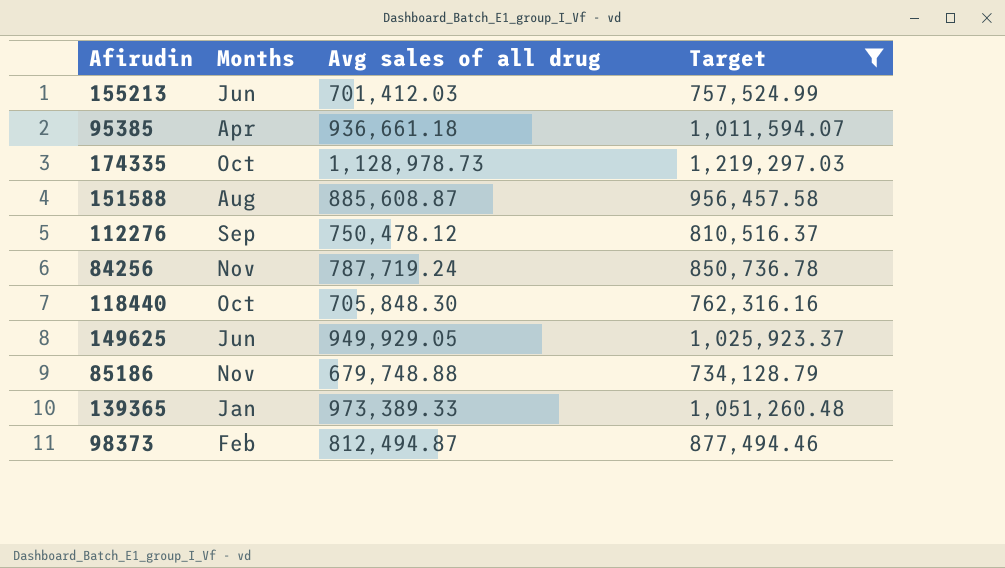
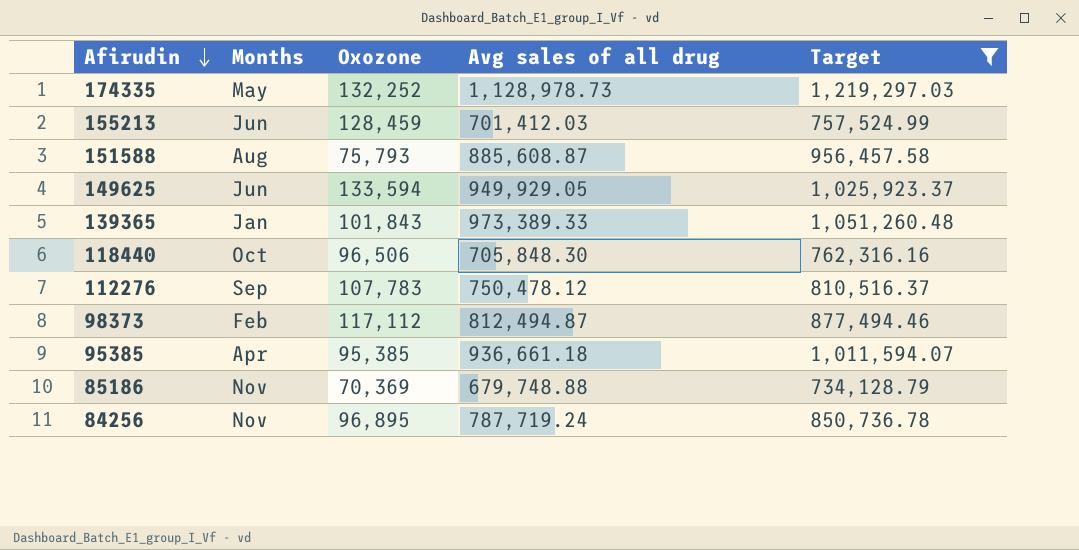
row order: none -> Afirudin descending
column Oxozone | position: none -> 3
174335 | Months: Oct -> May

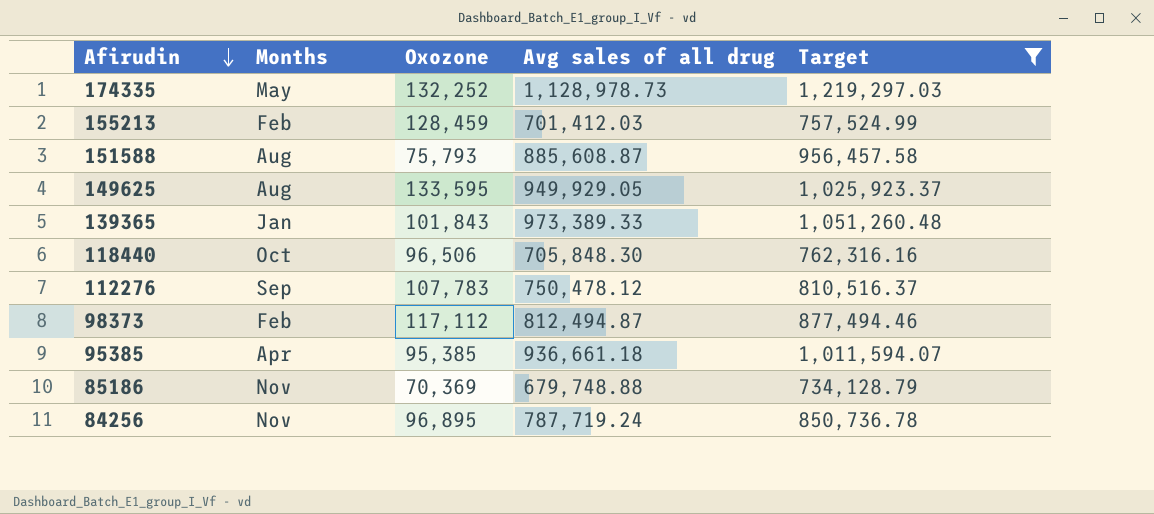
155213 | Months: Jun -> Feb
149625 | Months: Jun -> Aug
149625 | Oxozone: 133,594 -> 133,595

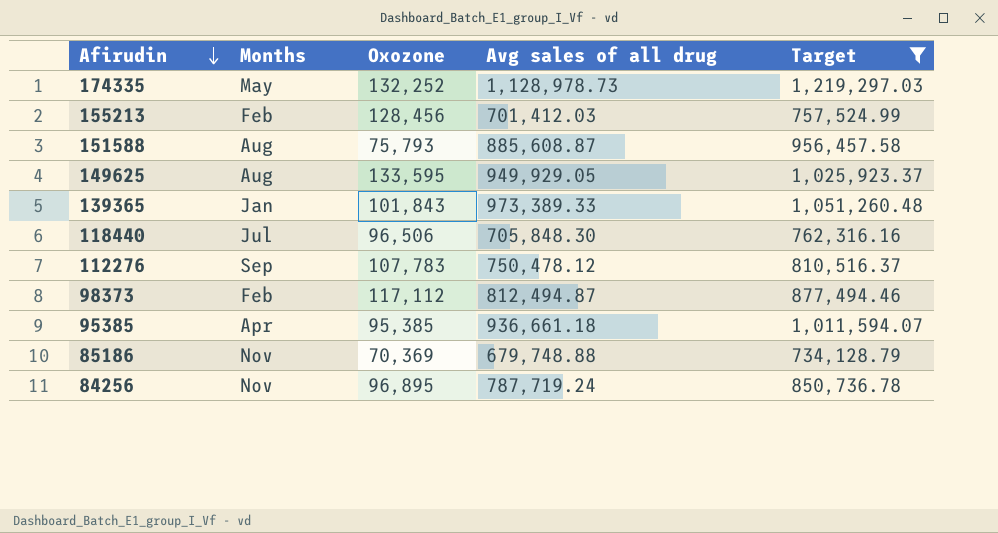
155213 | Oxozone: 128,459 -> 128,456
118440 | Months: Oct -> Jul

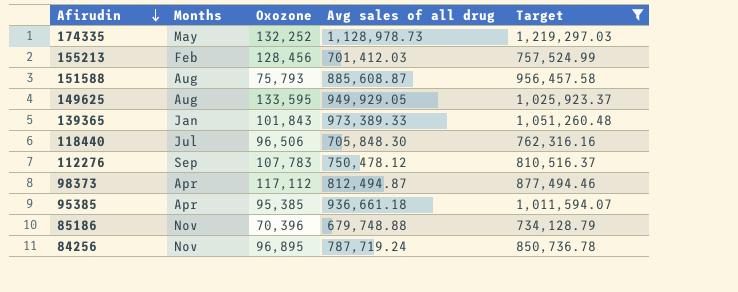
98373 | Months: Feb -> Apr
85186 | Oxozone: 70,369 -> 70,396

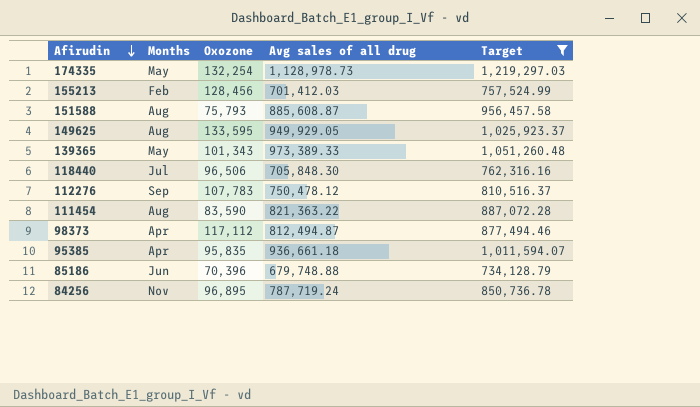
174335 | Oxozone: 132,252 -> 132,254
139365 | Months: Jan -> May
139365 | Oxozone: 101,843 -> 101,343
row 111454: none -> Aug | 83,590 | 821,363.22 | 887,072.28
95385 | Oxozone: 95,385 -> 95,835
85186 | Months: Nov -> Jun

